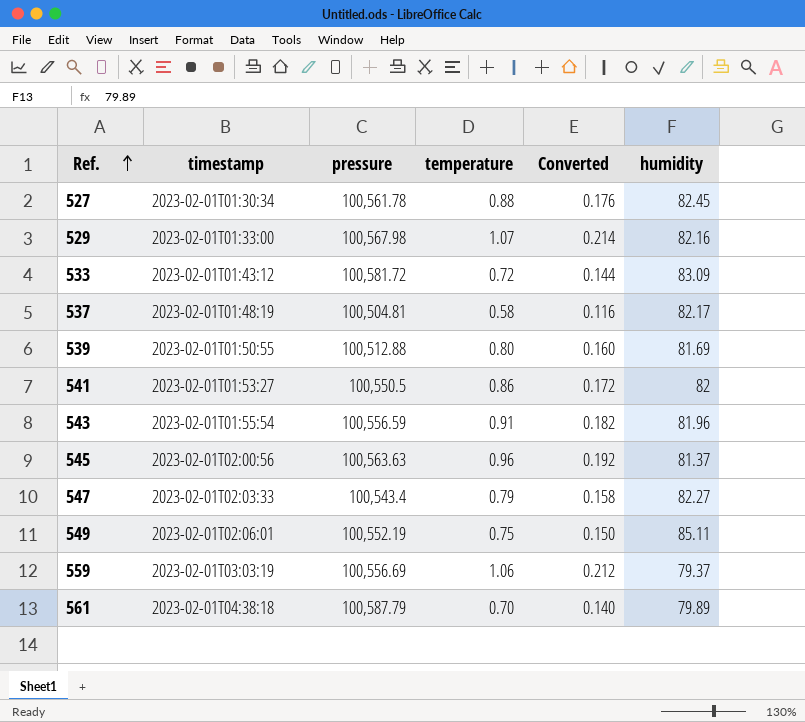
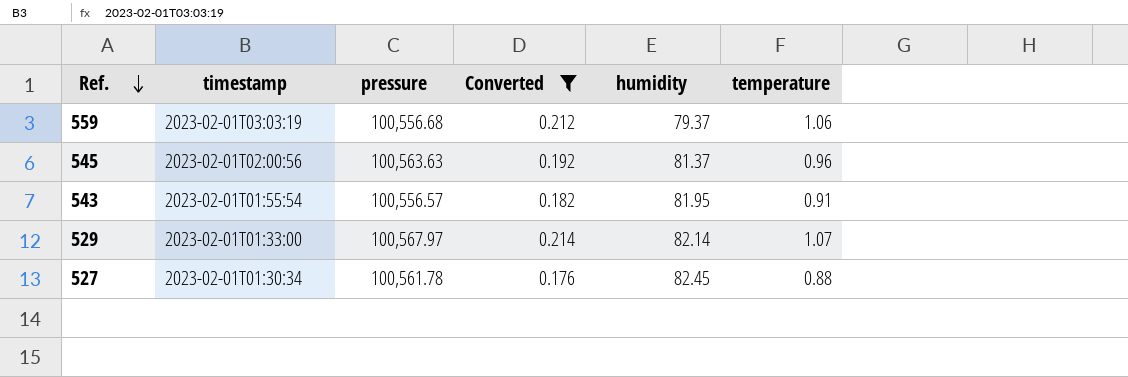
filter: none -> Converted >= 0.176
row order: Ref. ascending -> Ref. descending
column temperature | position: 4 -> 6
559 | pressure: 100,556.69 -> 100,556.68
543 | pressure: 100,556.59 -> 100,556.57
543 | humidity: 81.96 -> 81.95
529 | pressure: 100,567.98 -> 100,567.97
529 | humidity: 82.16 -> 82.14

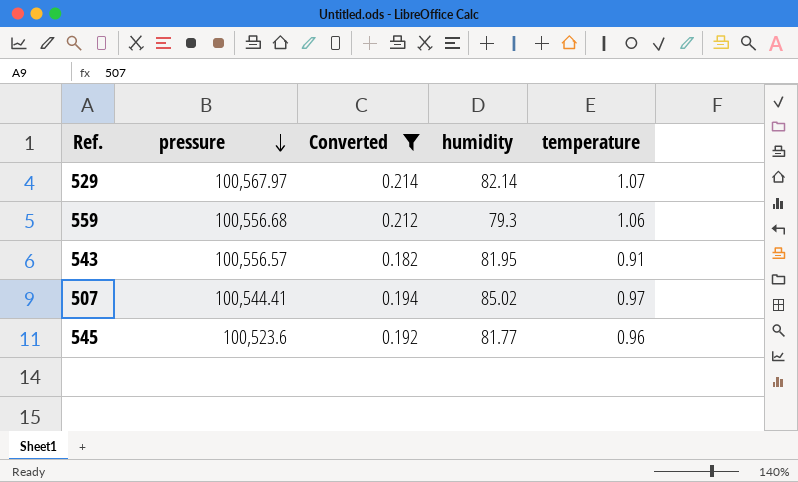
row order: Ref. descending -> pressure descending
column timestamp | position: 2 -> none
row 527: 2023-02-01T01:30:34 | 100,561.78 | 0.176 | 82.45 | 0.88 -> none
559 | humidity: 79.37 -> 79.3
row 507: none -> 100,544.41 | 0.194 | 85.02 | 0.97
545 | pressure: 100,563.63 -> 100,523.6
545 | humidity: 81.37 -> 81.77

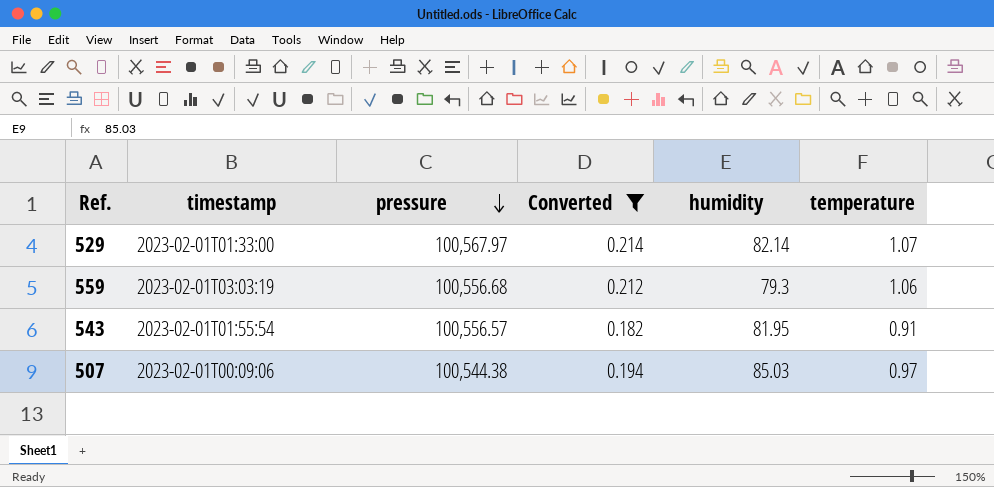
column timestamp | position: none -> 2
row 545: 100,523.6 | 0.192 | 81.77 | 0.96 -> none
507 | pressure: 100,544.41 -> 100,544.38
507 | humidity: 85.02 -> 85.03

